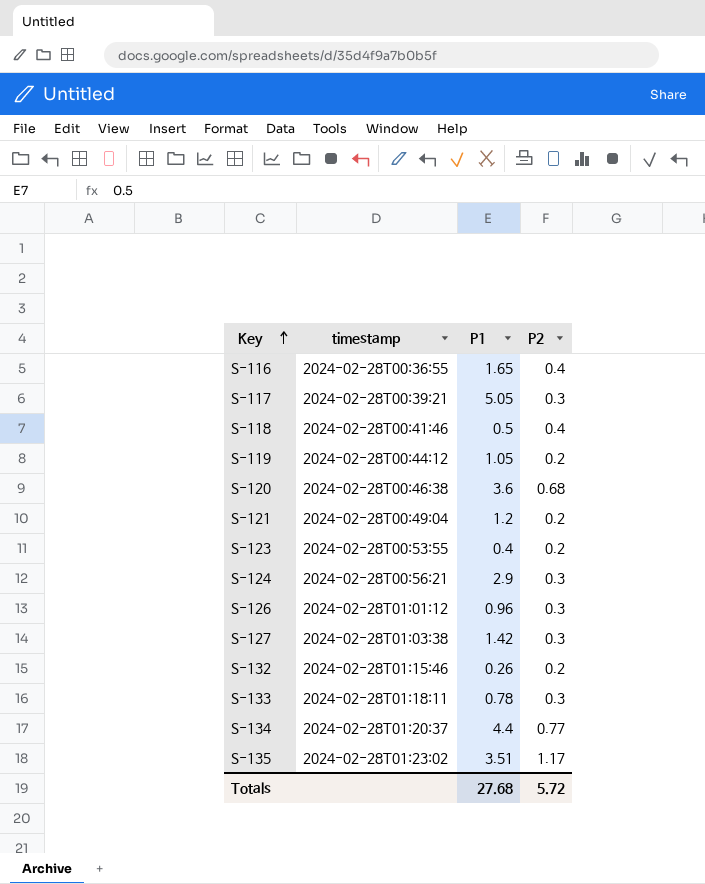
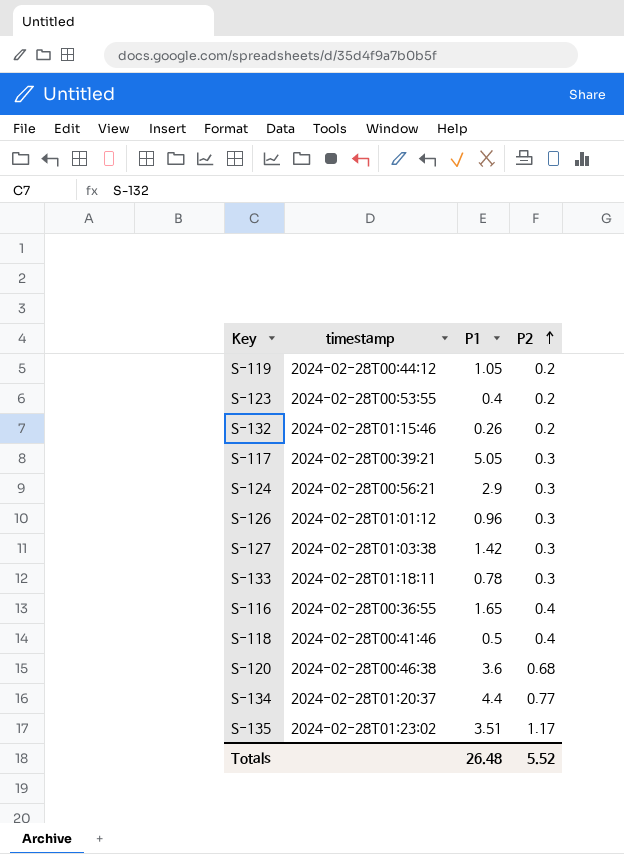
row order: Key ascending -> P2 ascending
row S-121: 2024-02-28T00:49:04 | 1.2 | 0.2 -> none
Totals | P1: 27.68 -> 26.48
Totals | P2: 5.72 -> 5.52

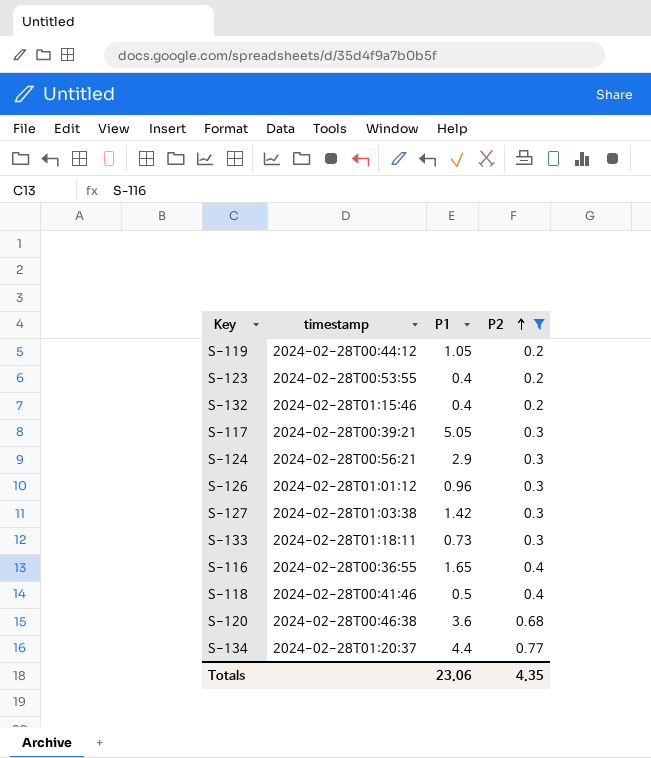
filter: none -> P2 != 1.17
S-132 | P1: 0.26 -> 0.4
S-133 | P1: 0.78 -> 0.73
Totals | P1: 26.48 -> 23.06
Totals | P2: 5.52 -> 4.35

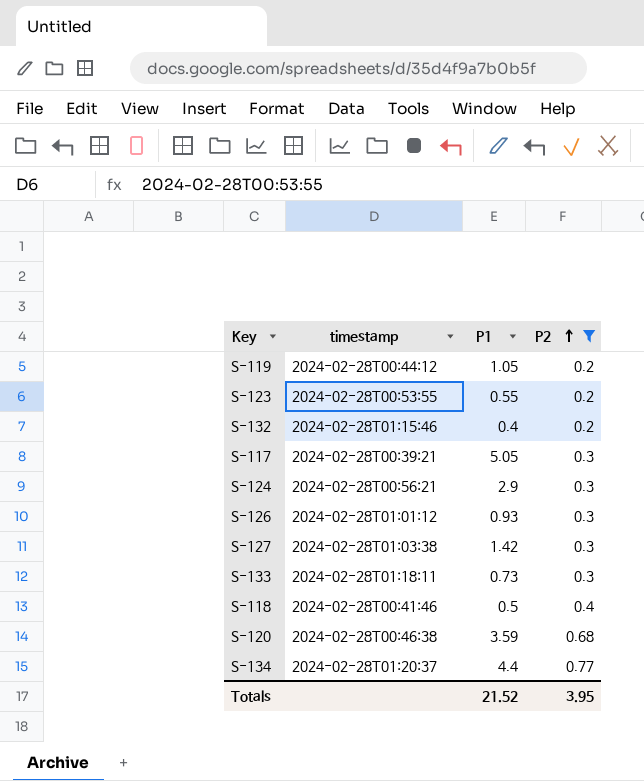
row S-116: 2024-02-28T00:36:55 | 1.65 | 0.4 -> none
S-123 | P1: 0.4 -> 0.55
S-126 | P1: 0.96 -> 0.93
S-120 | P1: 3.6 -> 3.59
Totals | P1: 23.06 -> 21.52
Totals | P2: 4.35 -> 3.95

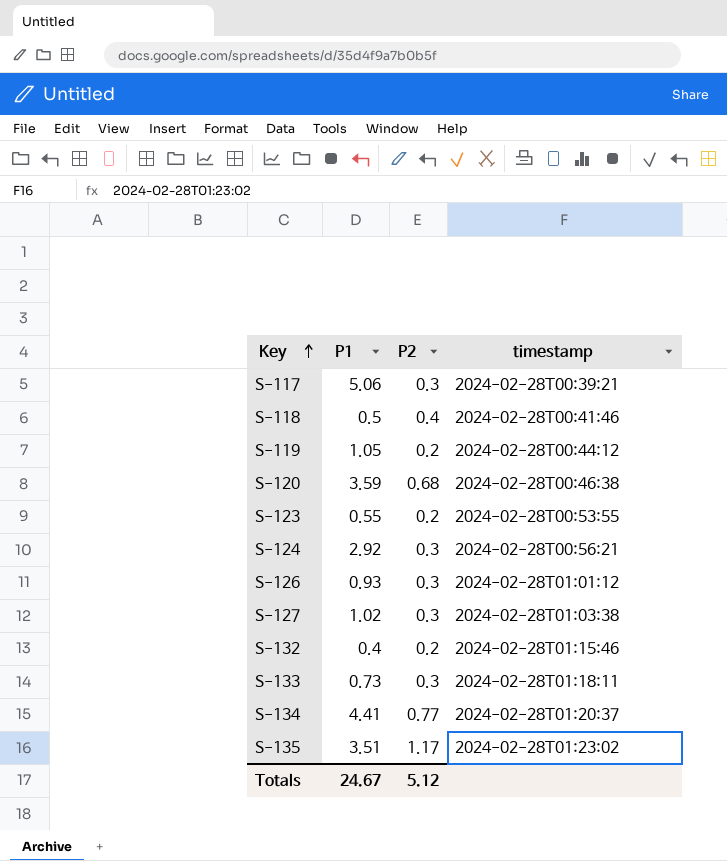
filter: P2 != 1.17 -> none
row order: P2 ascending -> Key ascending
column timestamp | position: 2 -> 4
S-117 | P1: 5.05 -> 5.06
S-124 | P1: 2.9 -> 2.92
S-127 | P1: 1.42 -> 1.02
S-134 | P1: 4.4 -> 4.41
Totals | P1: 21.52 -> 24.67
Totals | P2: 3.95 -> 5.12

